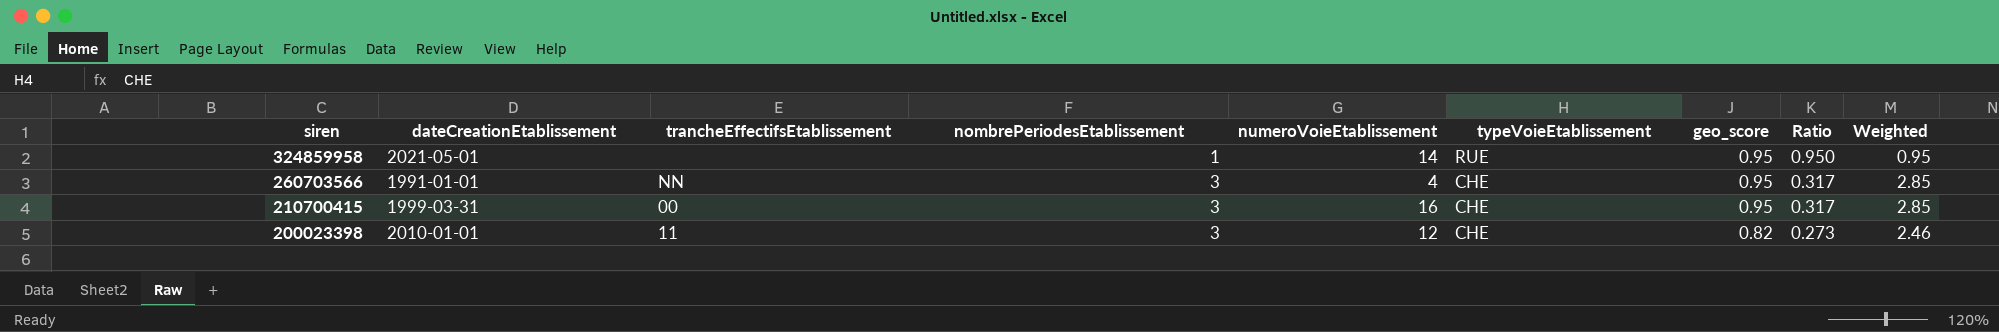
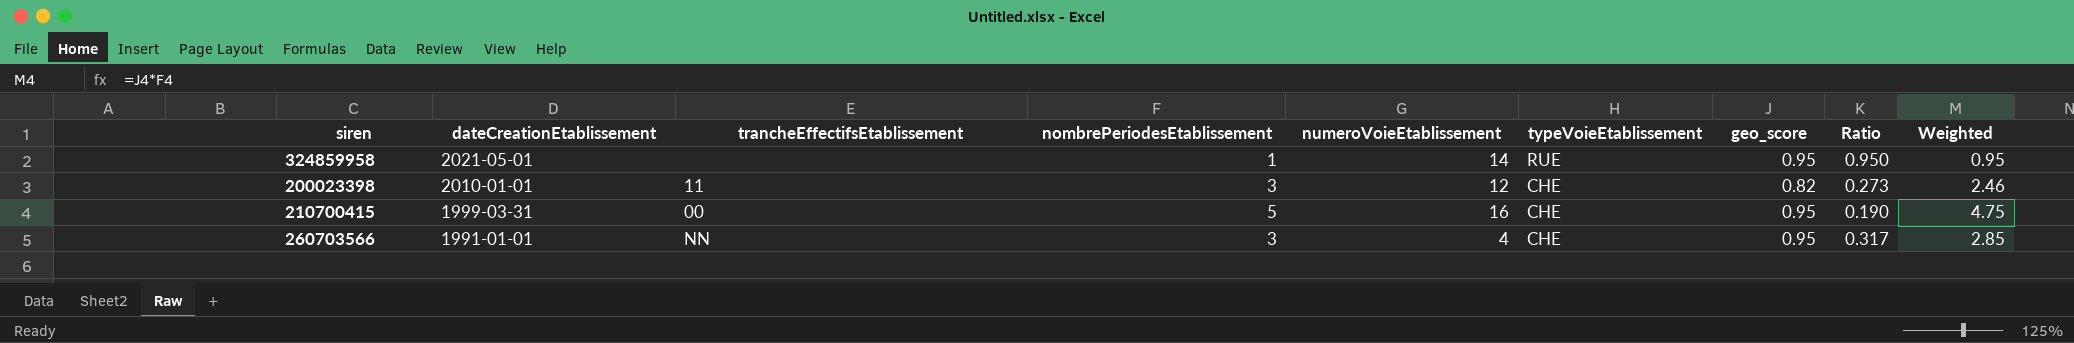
row order: siren descending -> dateCreationEtablissement descending
210700415 | nombrePeriodesEtablissement: 3 -> 5
210700415 | Ratio: 0.317 -> 0.190
210700415 | Weighted: 2.85 -> 4.75

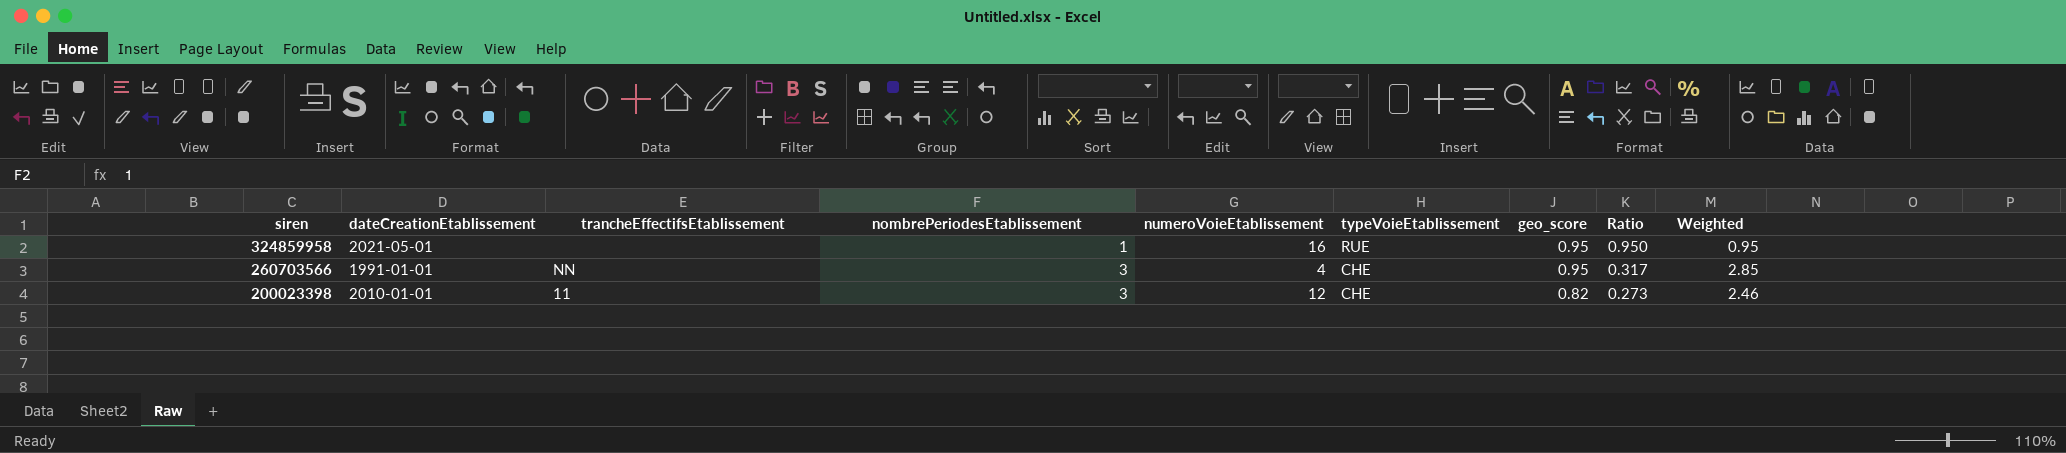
row order: dateCreationEtablissement descending -> siren descending
row 210700415: 1999-03-31 | 00 | 5 | 16 | CHE | 0.95 | 0.190 | 4.75 -> none
324859958 | numeroVoieEtablissement: 14 -> 16

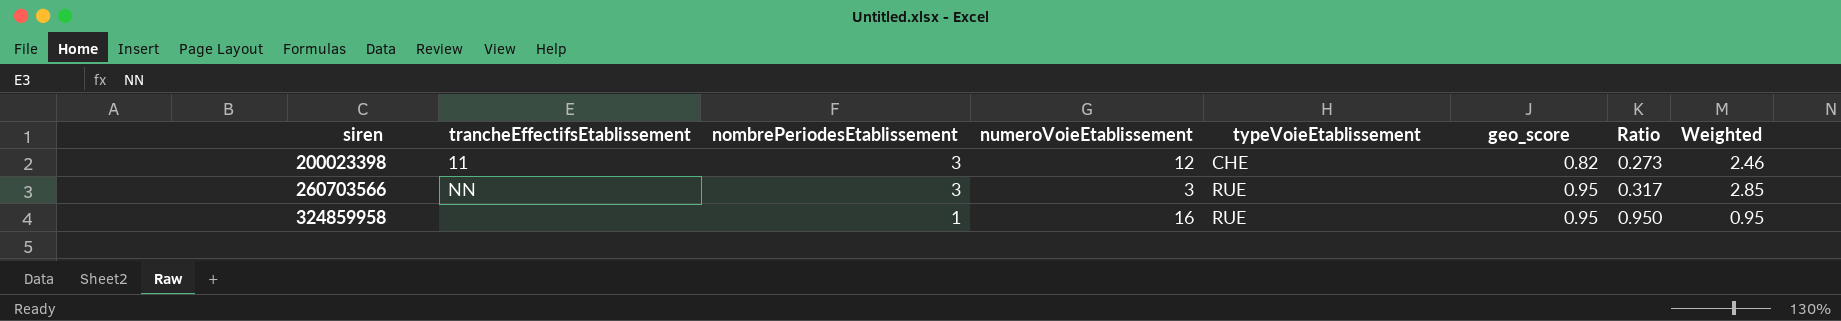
row order: siren descending -> siren ascending
column dateCreationEtablissement | position: 2 -> none
260703566 | numeroVoieEtablissement: 4 -> 3
260703566 | typeVoieEtablissement: CHE -> RUE

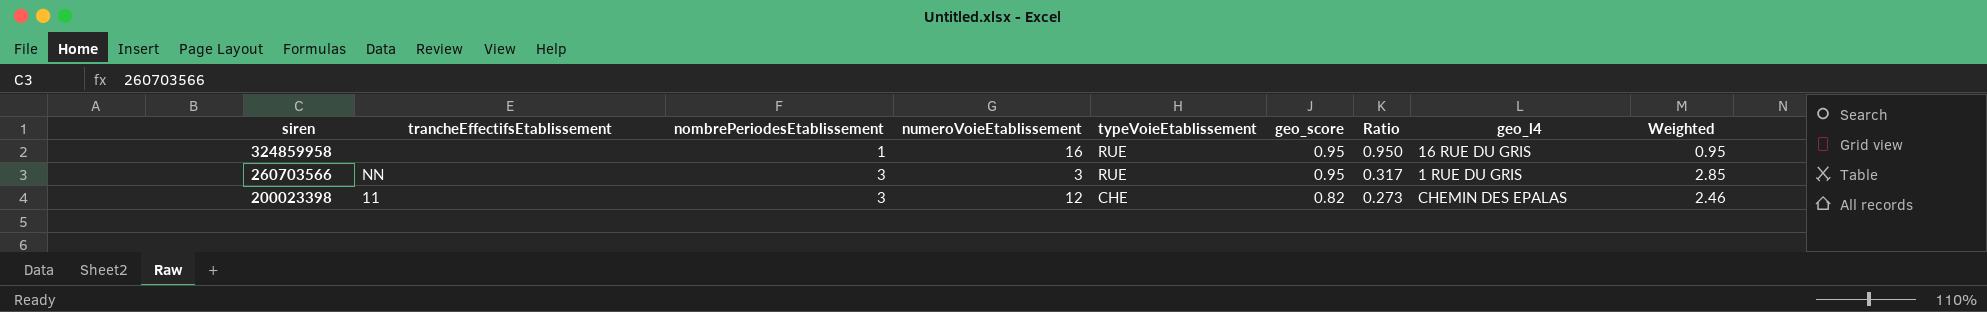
row order: siren ascending -> siren descending
column geo_l4 | position: none -> 8

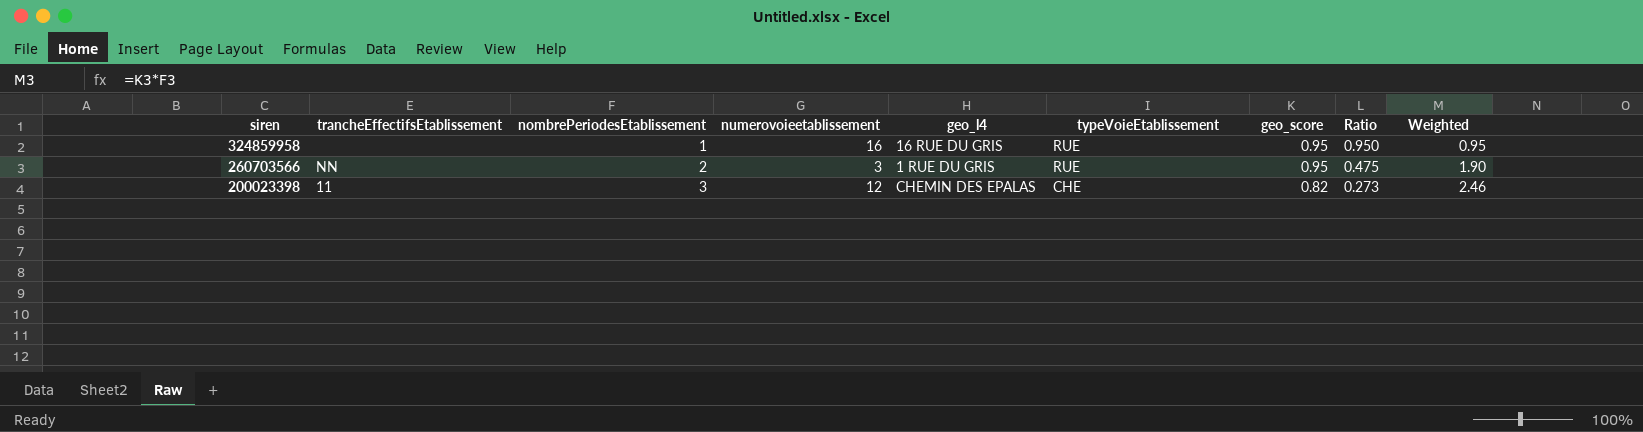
column name: numeroVoieEtablissement -> numerovoieetablissement
column geo_l4 | position: 8 -> 5
260703566 | nombrePeriodesEtablissement: 3 -> 2
260703566 | Ratio: 0.317 -> 0.475
260703566 | Weighted: 2.85 -> 1.90

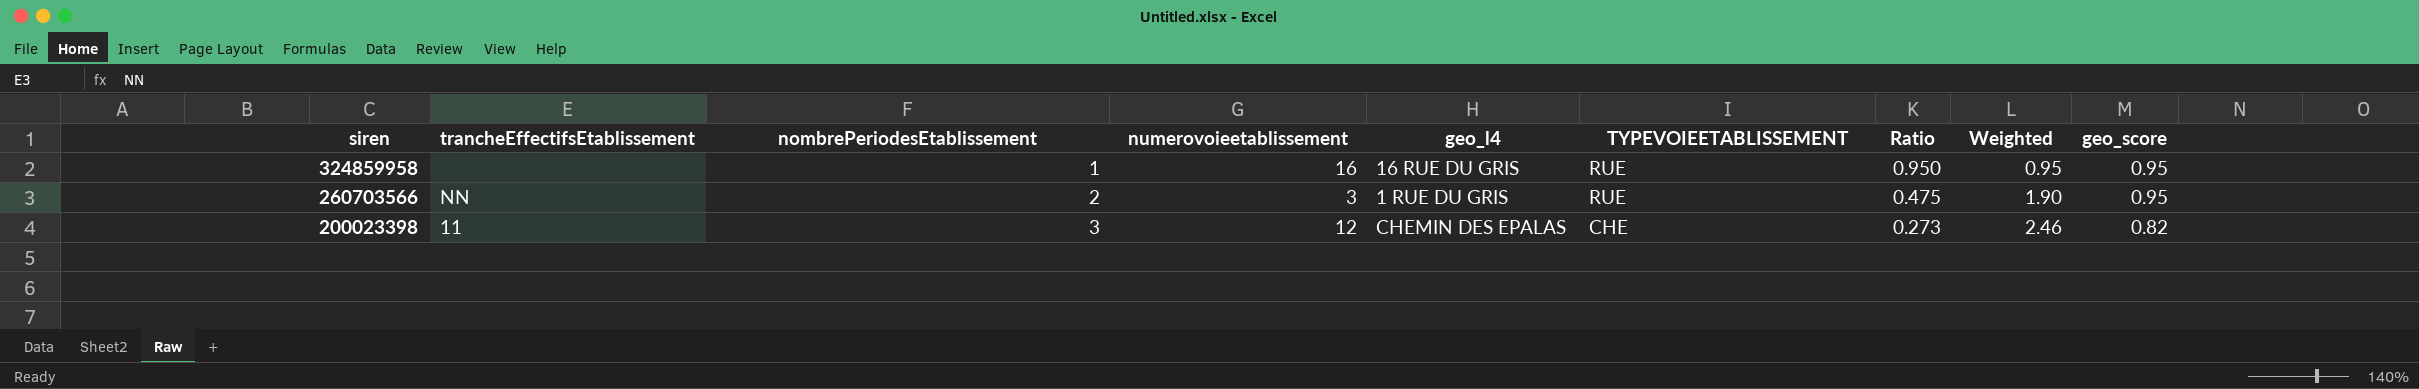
column name: typeVoieEtablissement -> TYPEVOIEETABLISSEMENT
column geo_score | position: 7 -> 9

